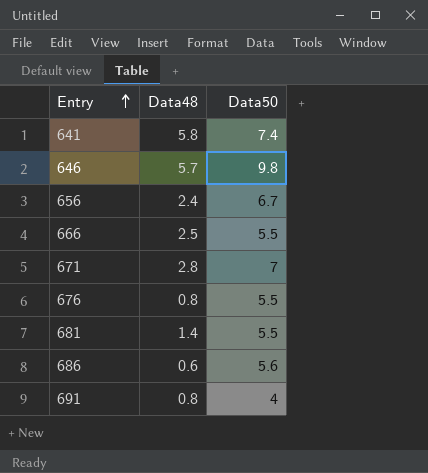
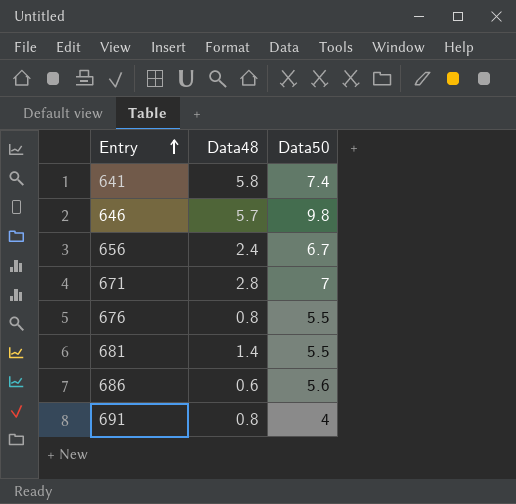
row 666: 2.5 | 5.5 -> none

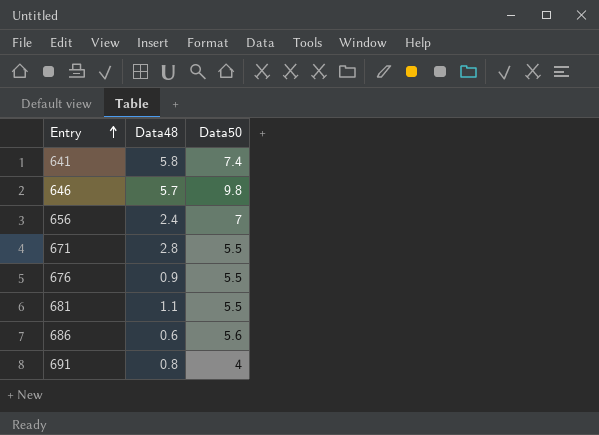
656 | Data50: 6.7 -> 7
671 | Data50: 7 -> 5.5
676 | Data48: 0.8 -> 0.9
681 | Data48: 1.4 -> 1.1

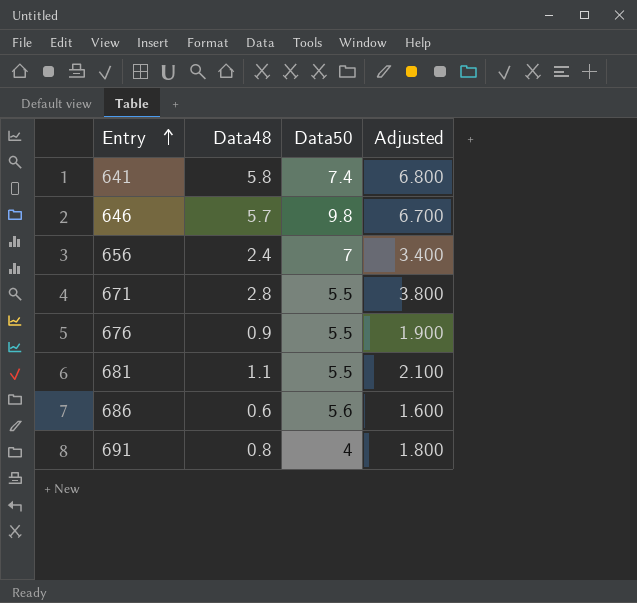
column Adjusted | formula: none -> [Data48] + 1

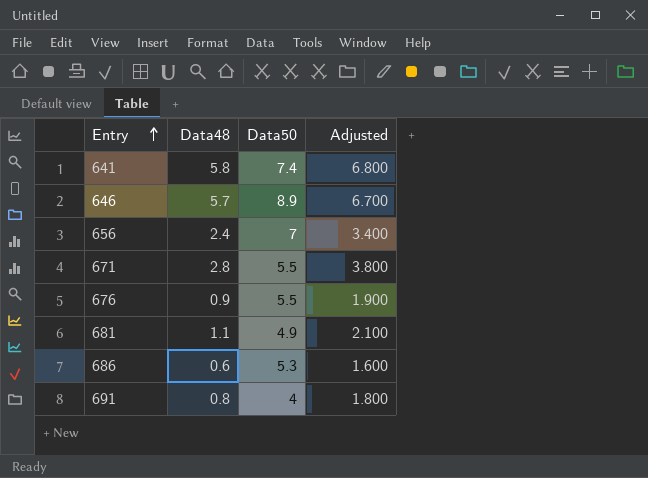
646 | Data50: 9.8 -> 8.9
681 | Data50: 5.5 -> 4.9
686 | Data50: 5.6 -> 5.3

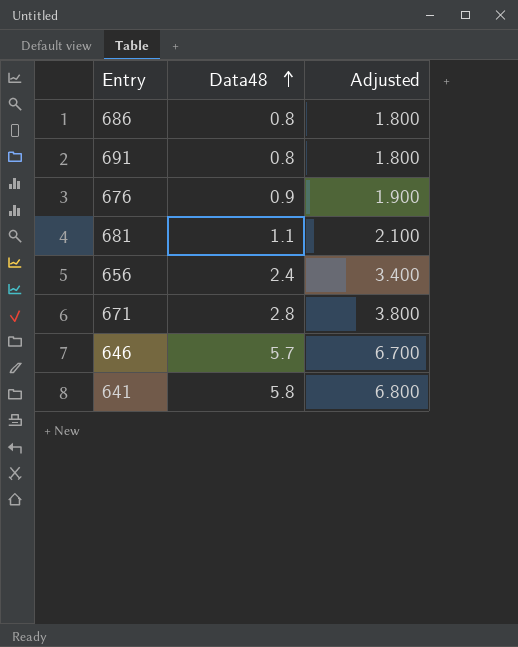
row order: Entry ascending -> Data48 ascending
column Data50 | position: 3 -> none
686 | Data48: 0.6 -> 0.8
686 | Adjusted: 1.600 -> 1.800

